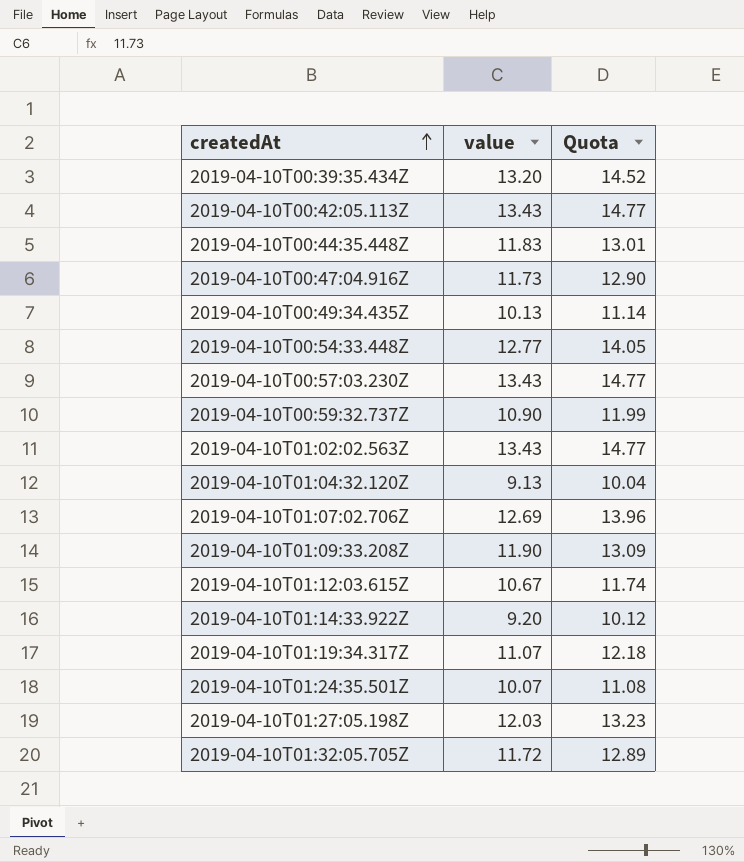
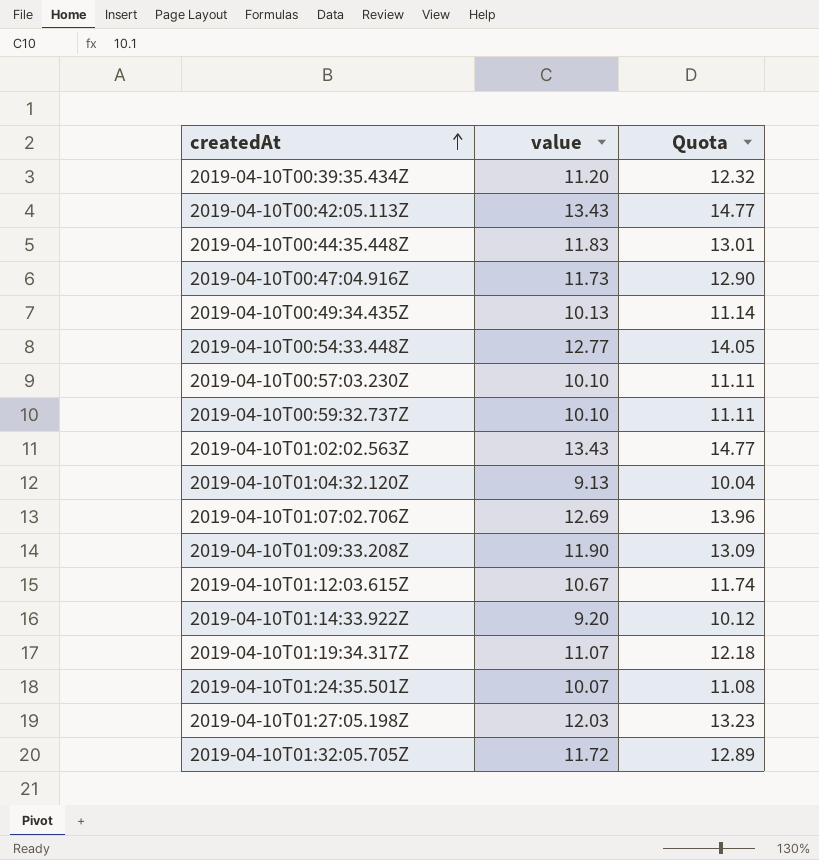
2019-04-10T00:39:35.434Z | value: 13.20 -> 11.20
2019-04-10T00:39:35.434Z | Quota: 14.52 -> 12.32
2019-04-10T00:57:03.230Z | value: 13.43 -> 10.10
2019-04-10T00:57:03.230Z | Quota: 14.77 -> 11.11
2019-04-10T00:59:32.737Z | value: 10.90 -> 10.10
2019-04-10T00:59:32.737Z | Quota: 11.99 -> 11.11

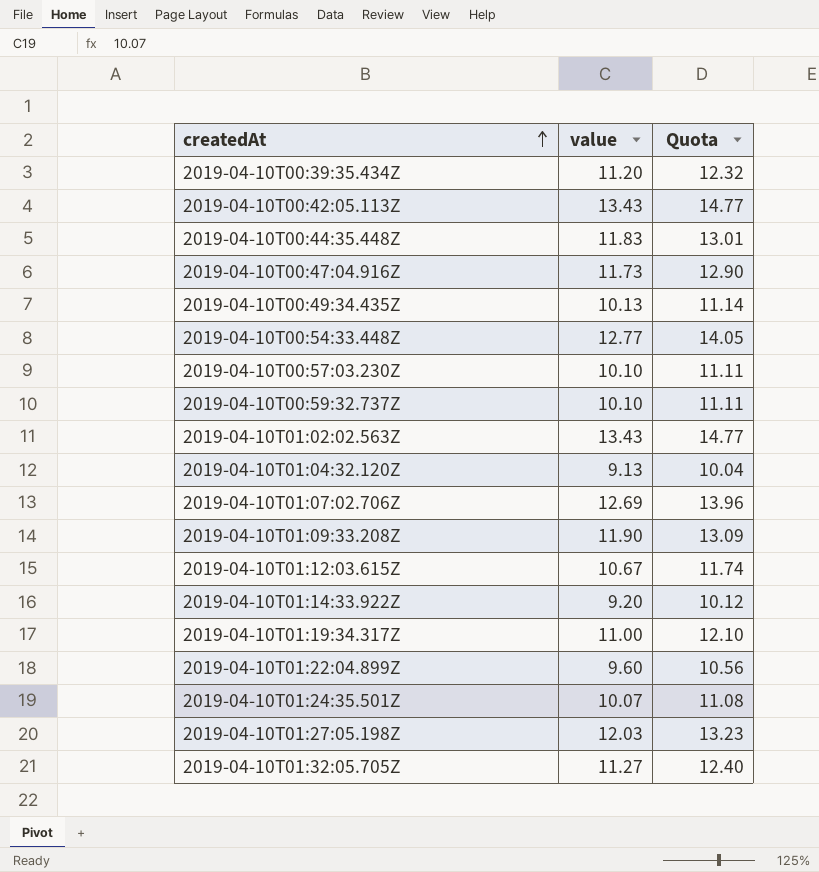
2019-04-10T01:19:34.317Z | value: 11.07 -> 11.00
2019-04-10T01:19:34.317Z | Quota: 12.18 -> 12.10
row 2019-04-10T01:22:04.899Z: none -> 9.60 | 10.56
2019-04-10T01:32:05.705Z | value: 11.72 -> 11.27
2019-04-10T01:32:05.705Z | Quota: 12.89 -> 12.40

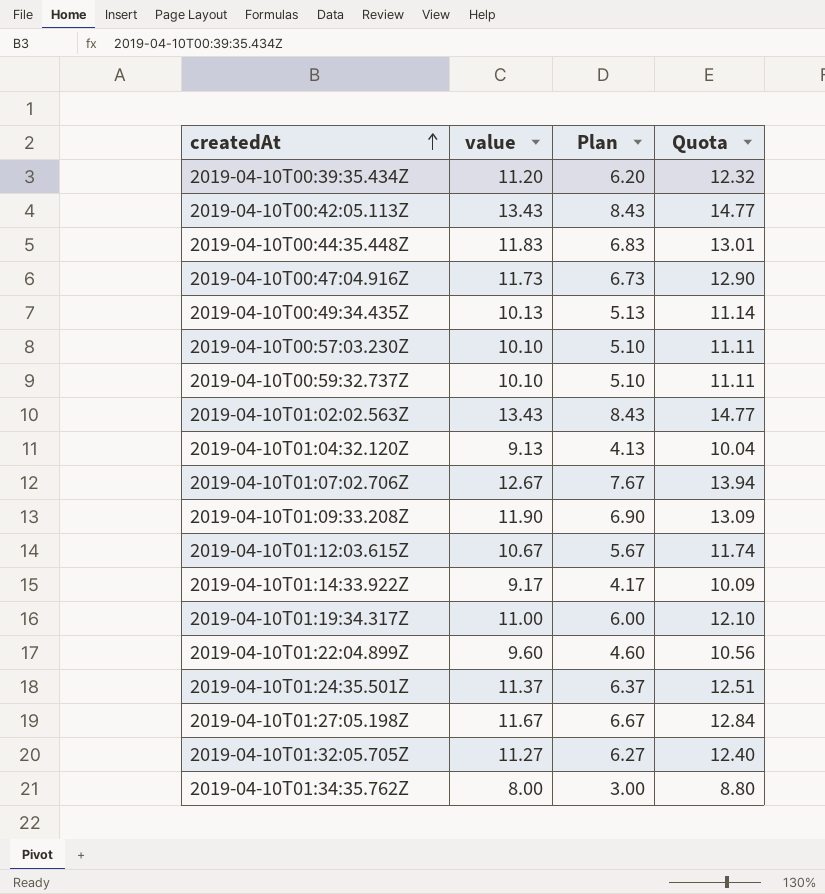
column Plan | formula: none -> [value] - 5
row 2019-04-10T00:54:33.448Z: 12.77 | 14.05 -> none
2019-04-10T01:07:02.706Z | value: 12.69 -> 12.67
2019-04-10T01:07:02.706Z | Quota: 13.96 -> 13.94
2019-04-10T01:14:33.922Z | value: 9.20 -> 9.17
2019-04-10T01:14:33.922Z | Quota: 10.12 -> 10.09
2019-04-10T01:24:35.501Z | value: 10.07 -> 11.37
2019-04-10T01:24:35.501Z | Quota: 11.08 -> 12.51
2019-04-10T01:27:05.198Z | value: 12.03 -> 11.67
2019-04-10T01:27:05.198Z | Quota: 13.23 -> 12.84
row 2019-04-10T01:34:35.762Z: none -> 8.00 | 3.00 | 8.80

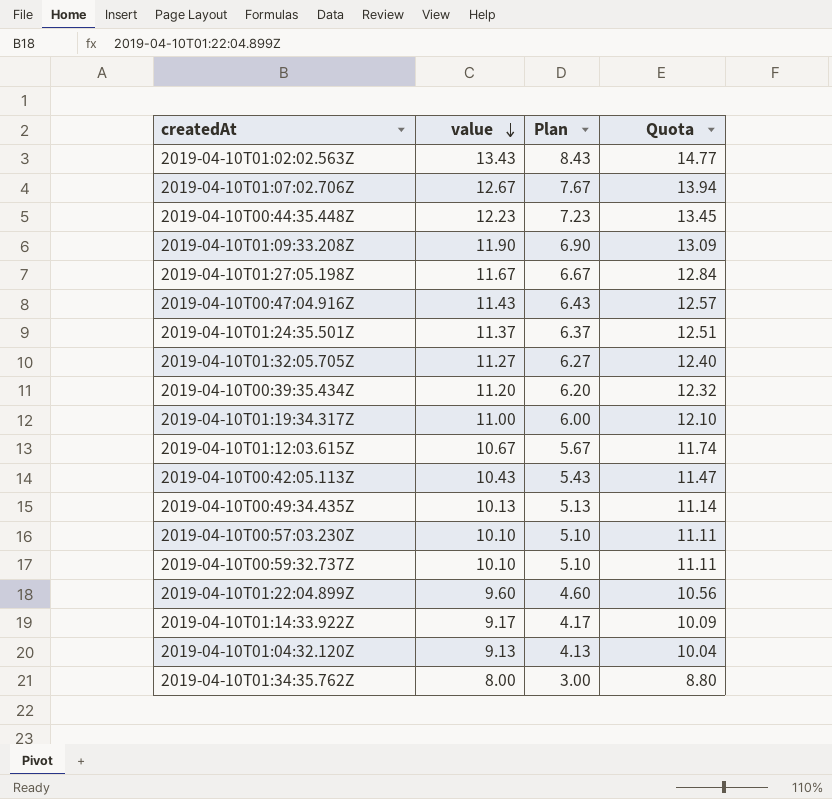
row order: createdAt ascending -> value descending
2019-04-10T00:44:35.448Z | value: 11.83 -> 12.23
2019-04-10T00:44:35.448Z | Plan: 6.83 -> 7.23
2019-04-10T00:44:35.448Z | Quota: 13.01 -> 13.45
2019-04-10T00:47:04.916Z | value: 11.73 -> 11.43
2019-04-10T00:47:04.916Z | Plan: 6.73 -> 6.43
2019-04-10T00:47:04.916Z | Quota: 12.90 -> 12.57
2019-04-10T00:42:05.113Z | value: 13.43 -> 10.43
2019-04-10T00:42:05.113Z | Plan: 8.43 -> 5.43
2019-04-10T00:42:05.113Z | Quota: 14.77 -> 11.47

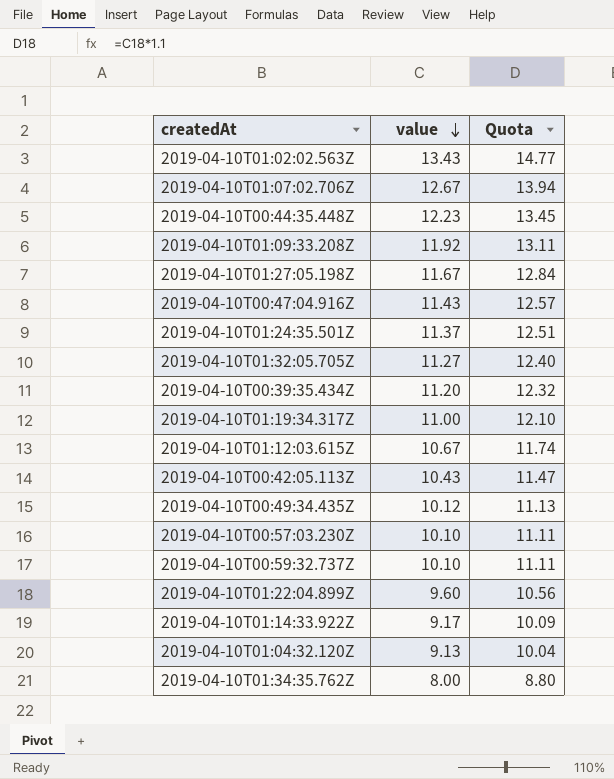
column Plan | formula: [value] - 5 -> none
2019-04-10T01:09:33.208Z | value: 11.90 -> 11.92
2019-04-10T01:09:33.208Z | Quota: 13.09 -> 13.11
2019-04-10T00:49:34.435Z | value: 10.13 -> 10.12
2019-04-10T00:49:34.435Z | Quota: 11.14 -> 11.13

